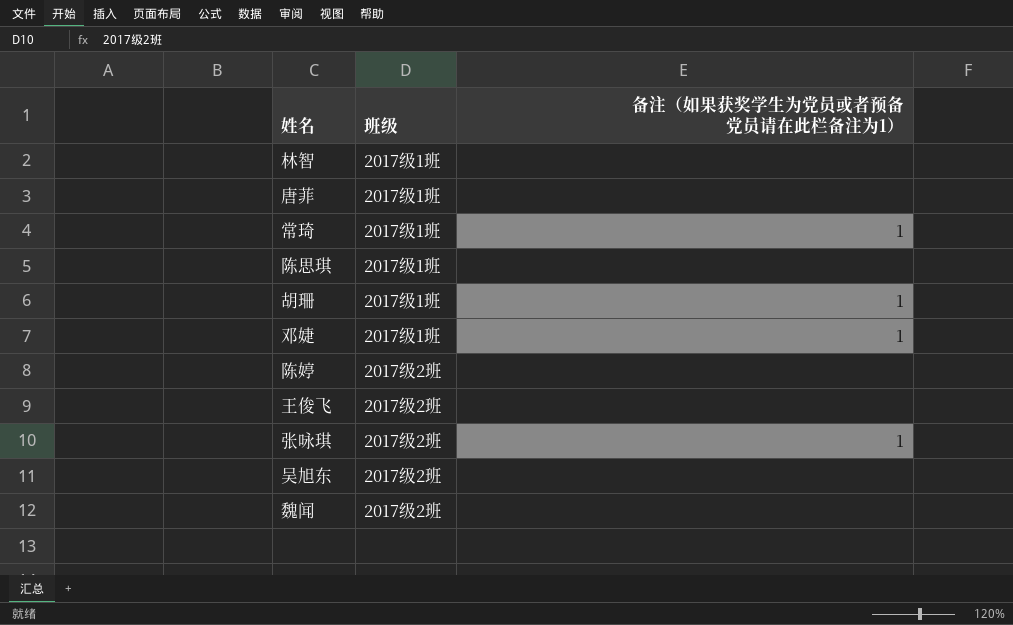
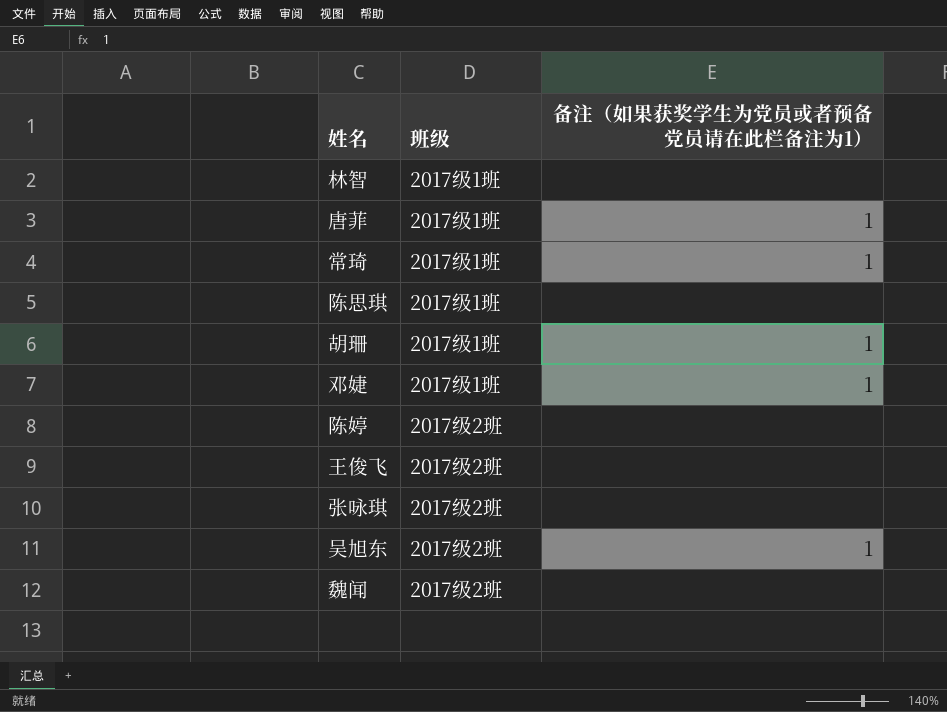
唐菲 | 备注（如果获奖学生为党员或者预备党员请在此栏备注为1）: none -> 1
张咏琪 | 备注（如果获奖学生为党员或者预备党员请在此栏备注为1）: 1 -> none
吴旭东 | 备注（如果获奖学生为党员或者预备党员请在此栏备注为1）: none -> 1

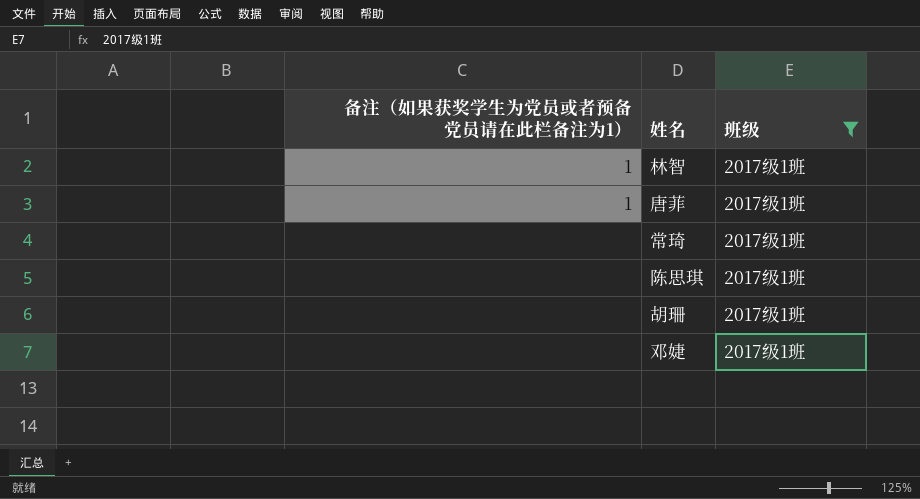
filter: none -> 班级 = 2017级1班
column 备注（如果获奖学生为党员或者预备党员请在此栏备注为1） | position: 3 -> 1
林智 | 备注（如果获奖学生为党员或者预备党员请在此栏备注为1）: none -> 1
常琦 | 备注（如果获奖学生为党员或者预备党员请在此栏备注为1）: 1 -> none
胡珊 | 备注（如果获奖学生为党员或者预备党员请在此栏备注为1）: 1 -> none
邓婕 | 备注（如果获奖学生为党员或者预备党员请在此栏备注为1）: 1 -> none

